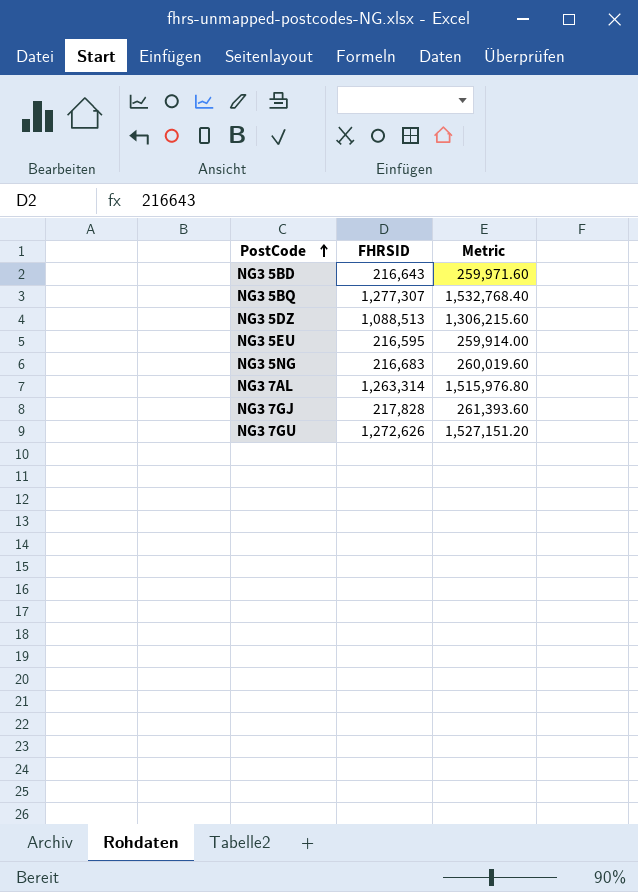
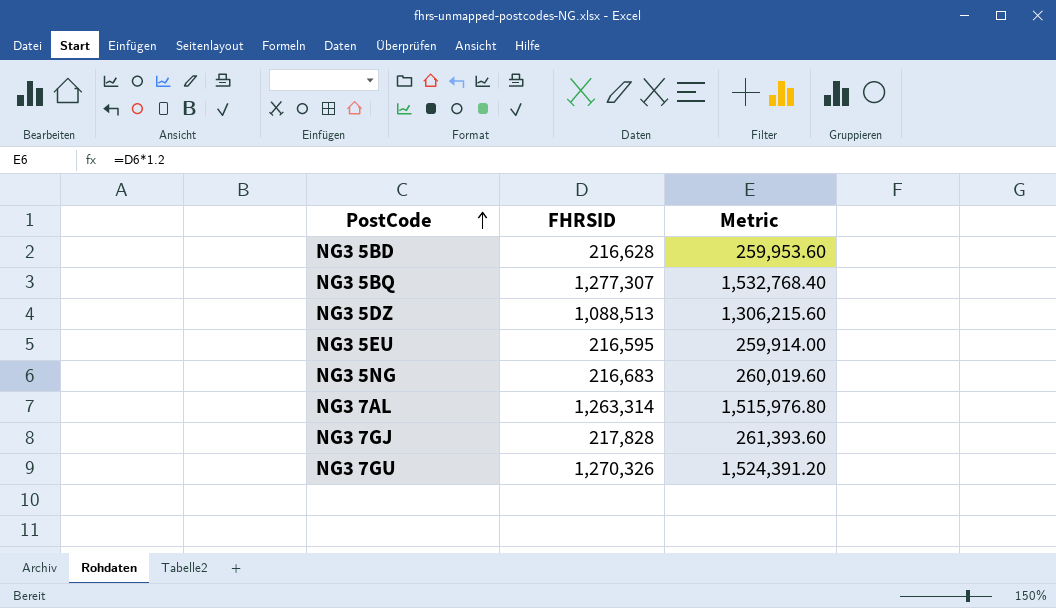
NG3 5BD | FHRSID: 216,643 -> 216,628
NG3 5BD | Metric: 259,971.60 -> 259,953.60
NG3 7GU | FHRSID: 1,272,626 -> 1,270,326
NG3 7GU | Metric: 1,527,151.20 -> 1,524,391.20

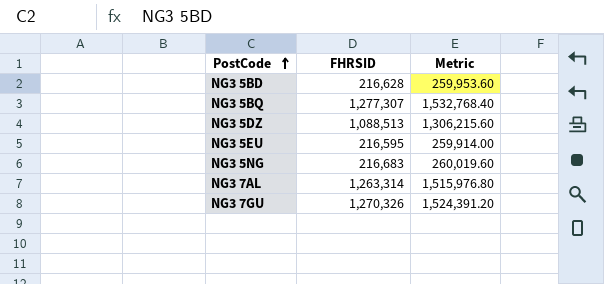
row NG3 7GJ: 217,828 | 261,393.60 -> none

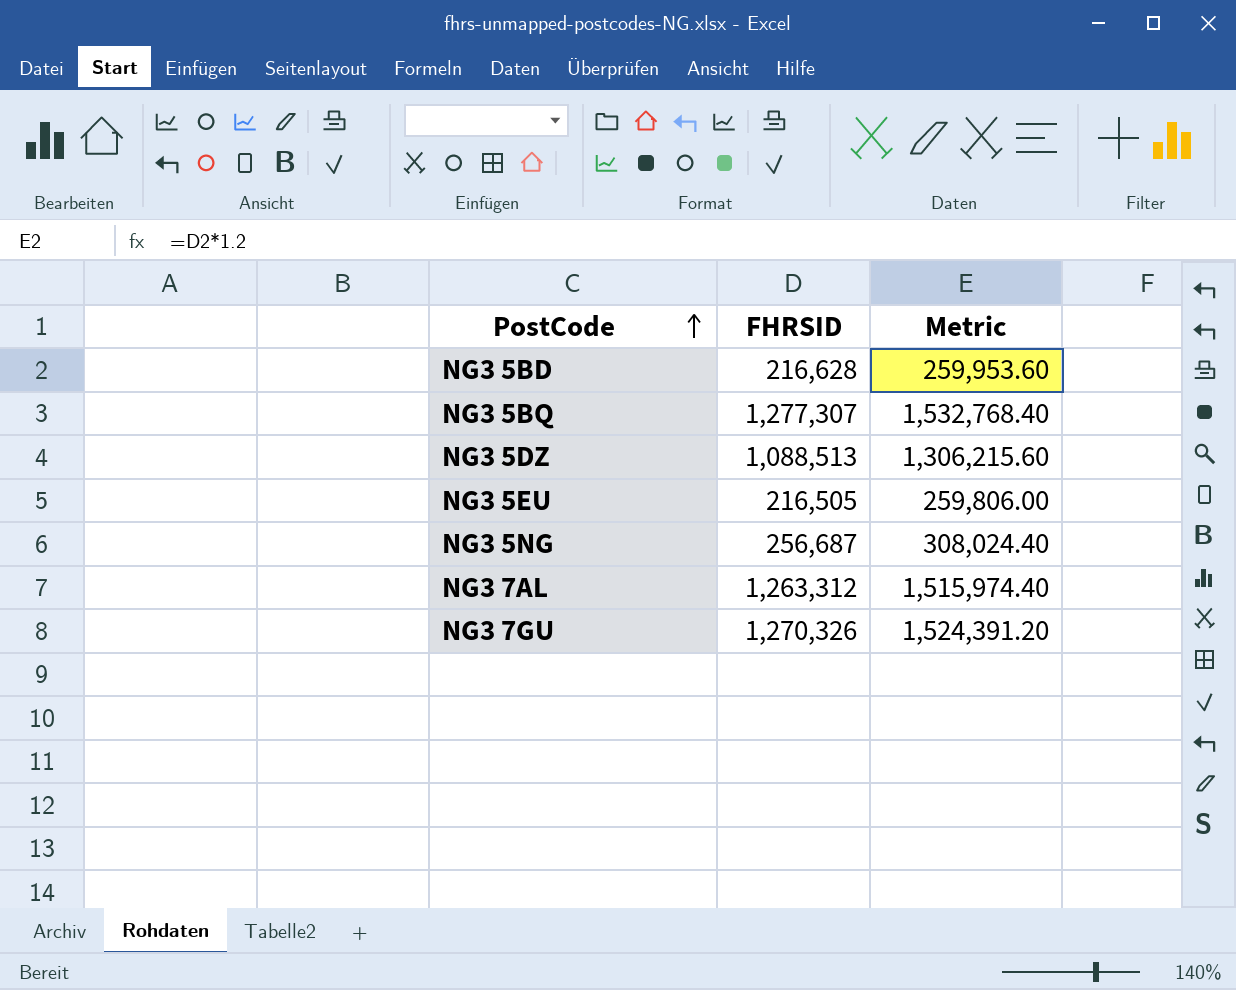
NG3 5EU | FHRSID: 216,595 -> 216,505
NG3 5EU | Metric: 259,914.00 -> 259,806.00
NG3 5NG | FHRSID: 216,683 -> 256,687
NG3 5NG | Metric: 260,019.60 -> 308,024.40
NG3 7AL | FHRSID: 1,263,314 -> 1,263,312
NG3 7AL | Metric: 1,515,976.80 -> 1,515,974.40

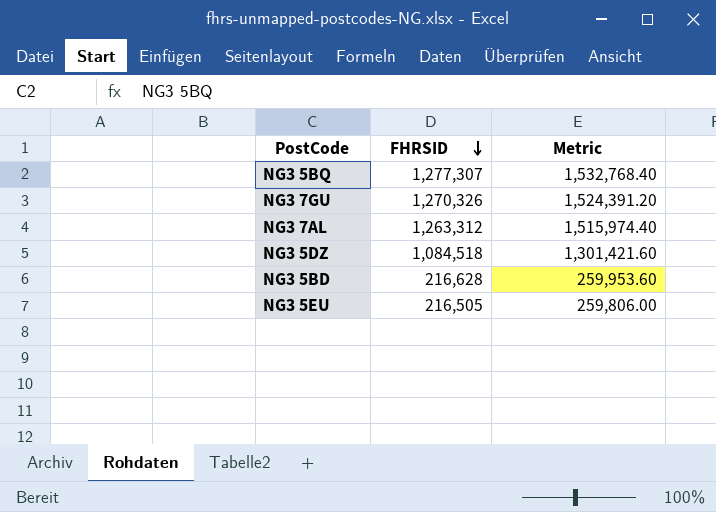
row order: PostCode ascending -> FHRSID descending
row NG3 5NG: 256,687 | 308,024.40 -> none
NG3 5DZ | FHRSID: 1,088,513 -> 1,084,518
NG3 5DZ | Metric: 1,306,215.60 -> 1,301,421.60

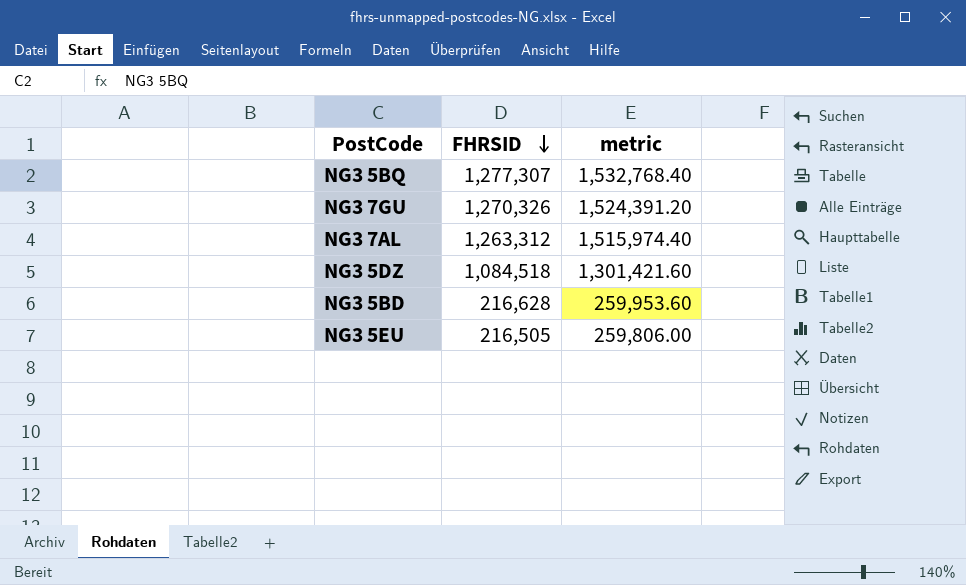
column name: Metric -> metric

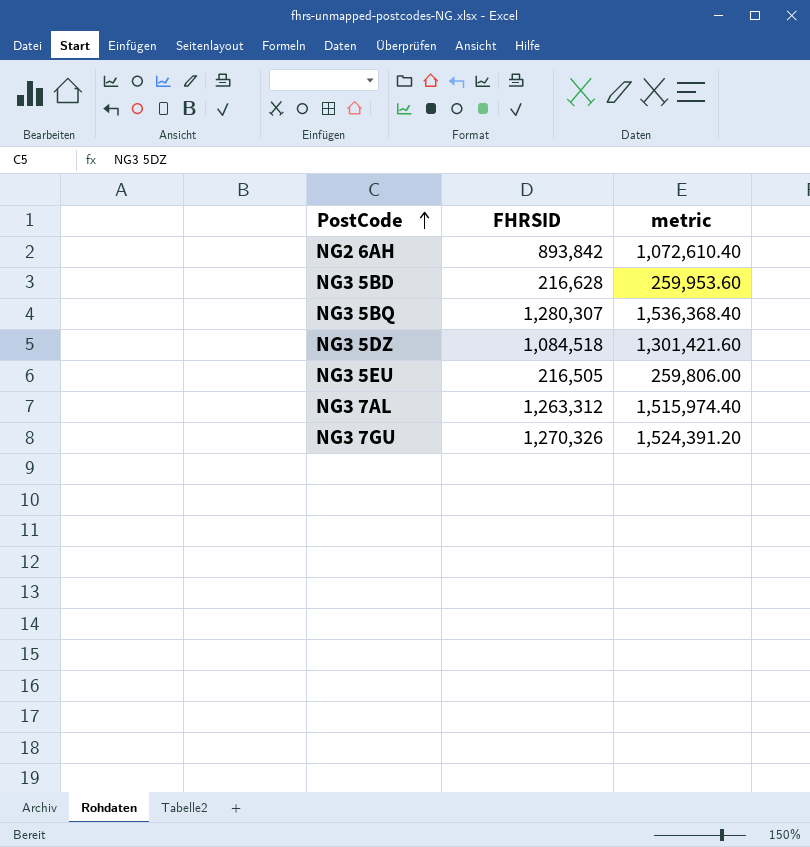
row order: FHRSID descending -> PostCode ascending
row NG2 6AH: none -> 893,842 | 1,072,610.40
NG3 5BQ | FHRSID: 1,277,307 -> 1,280,307
NG3 5BQ | metric: 1,532,768.40 -> 1,536,368.40

